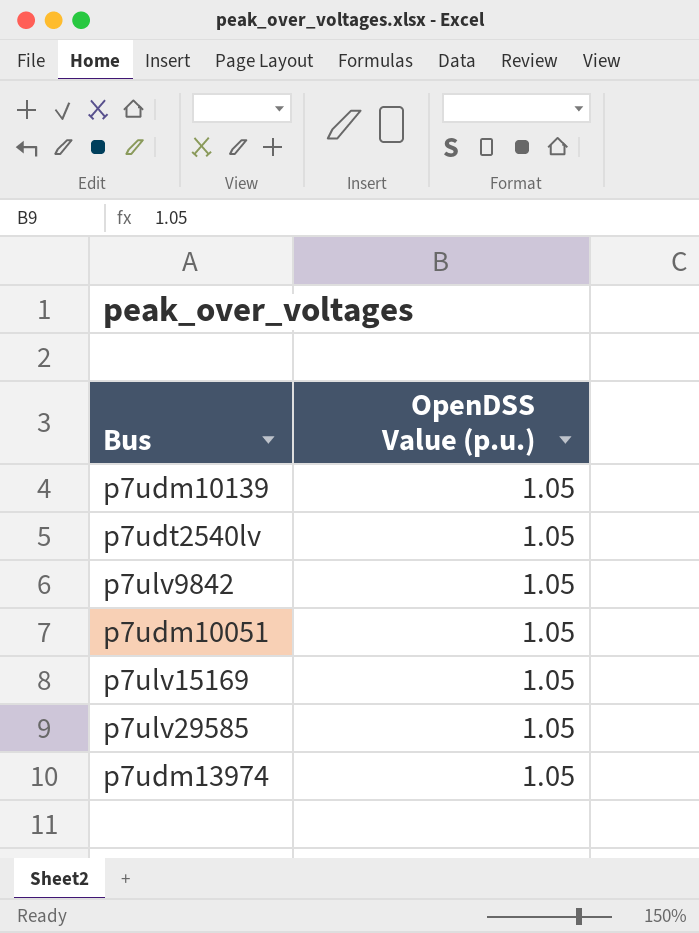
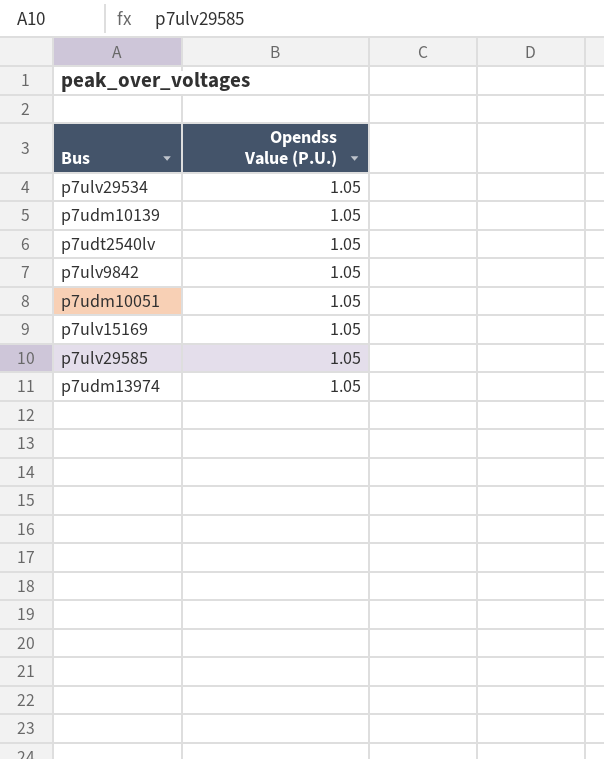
column name: OpenDSS Value (p.u.) -> Opendss Value (P.U.)
row p7ulv29534: none -> 1.05

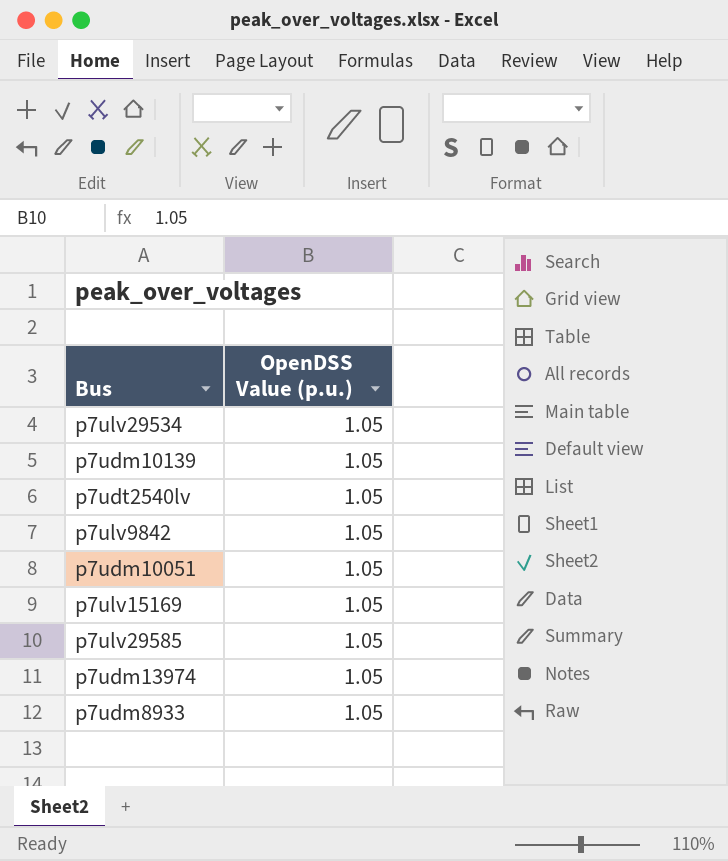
column name: Opendss Value (P.U.) -> OpenDSS Value (p.u.)
row p7udm8933: none -> 1.05

